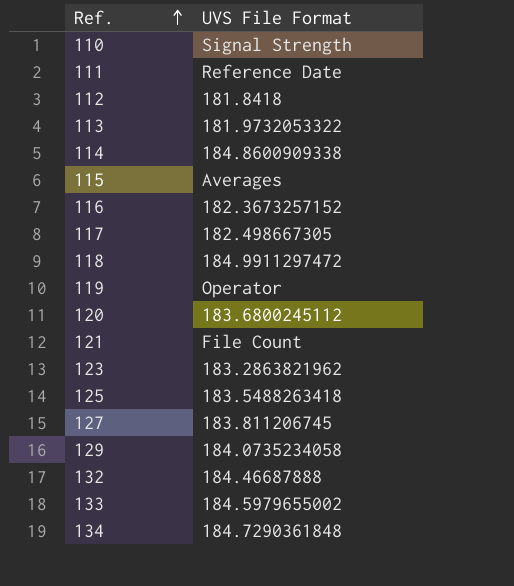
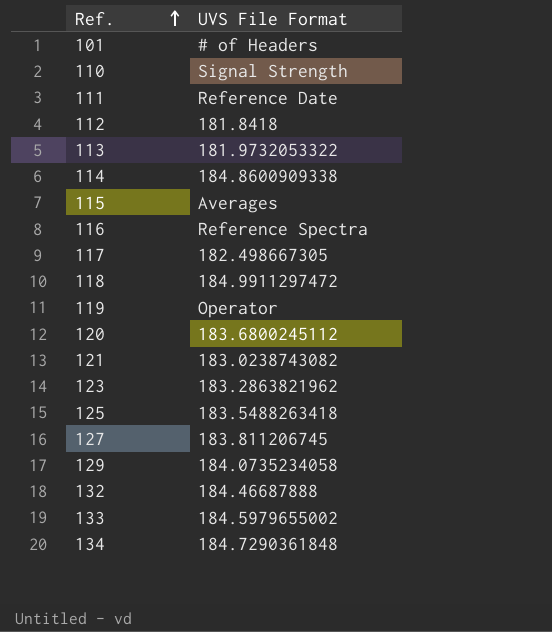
row 101: none -> # of Headers
116 | UVS File Format: 182.3673257152 -> Reference Spectra
121 | UVS File Format: File Count -> 183.0238743082

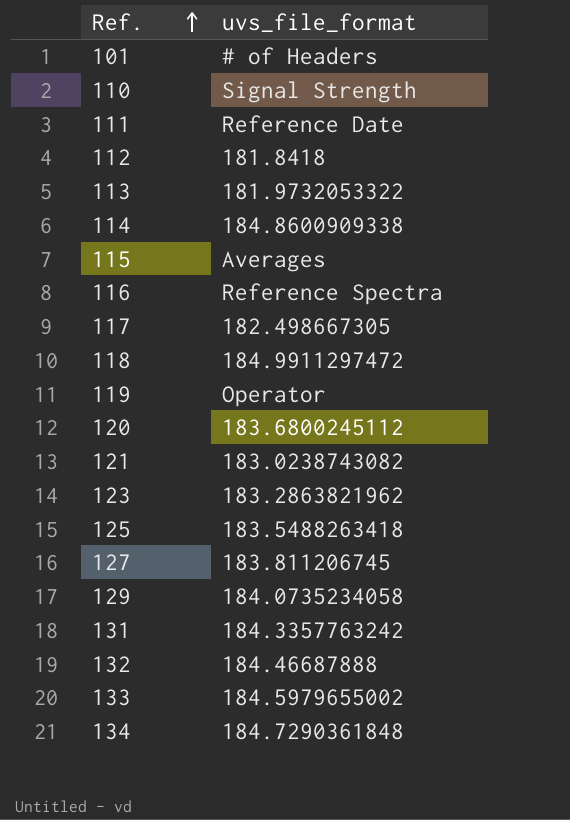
column name: UVS File Format -> uvs_file_format
row 131: none -> 184.3357763242

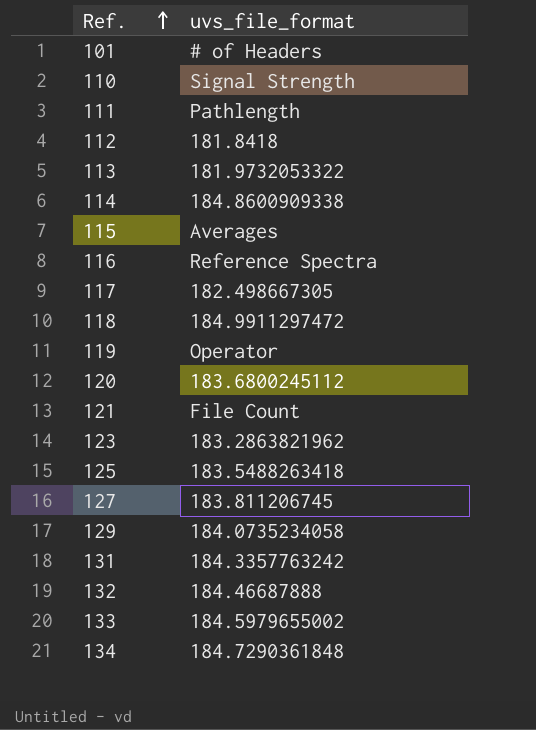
111 | uvs_file_format: Reference Date -> Pathlength
121 | uvs_file_format: 183.0238743082 -> File Count

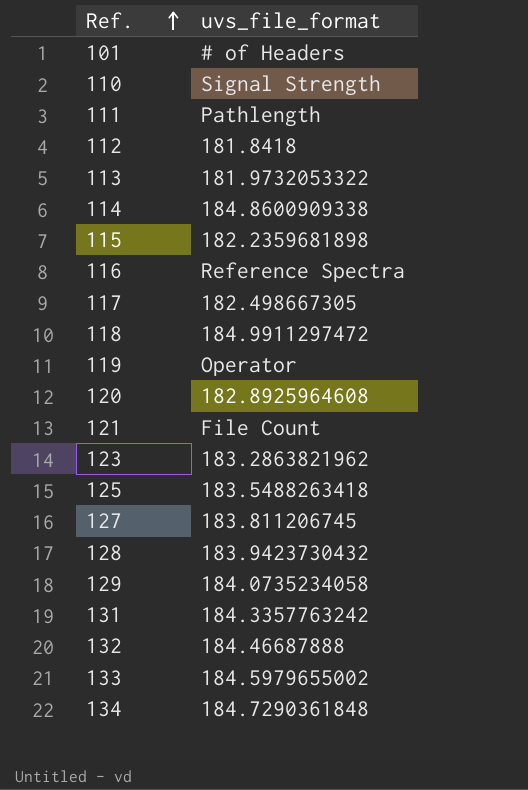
115 | uvs_file_format: Averages -> 182.2359681898
120 | uvs_file_format: 183.6800245112 -> 182.8925964608
row 128: none -> 183.9423730432

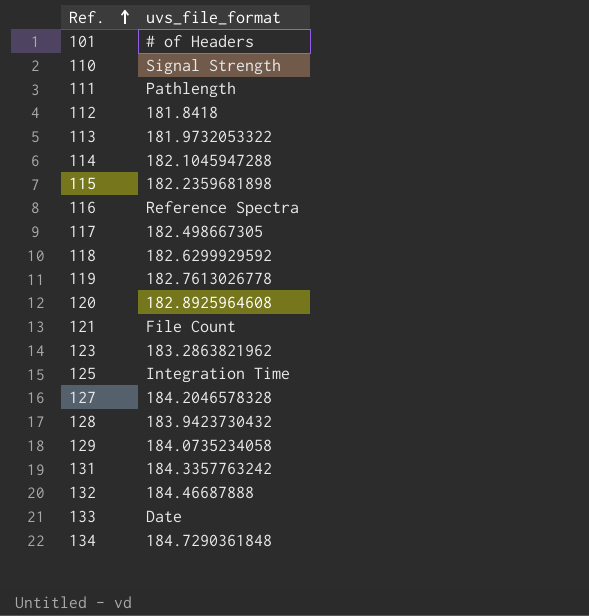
114 | uvs_file_format: 184.8600909338 -> 182.1045947288
118 | uvs_file_format: 184.9911297472 -> 182.6299929592
119 | uvs_file_format: Operator -> 182.7613026778
125 | uvs_file_format: 183.5488263418 -> Integration Time
127 | uvs_file_format: 183.811206745 -> 184.2046578328
133 | uvs_file_format: 184.5979655002 -> Date

